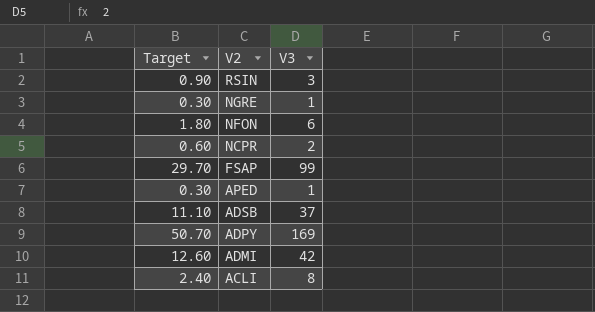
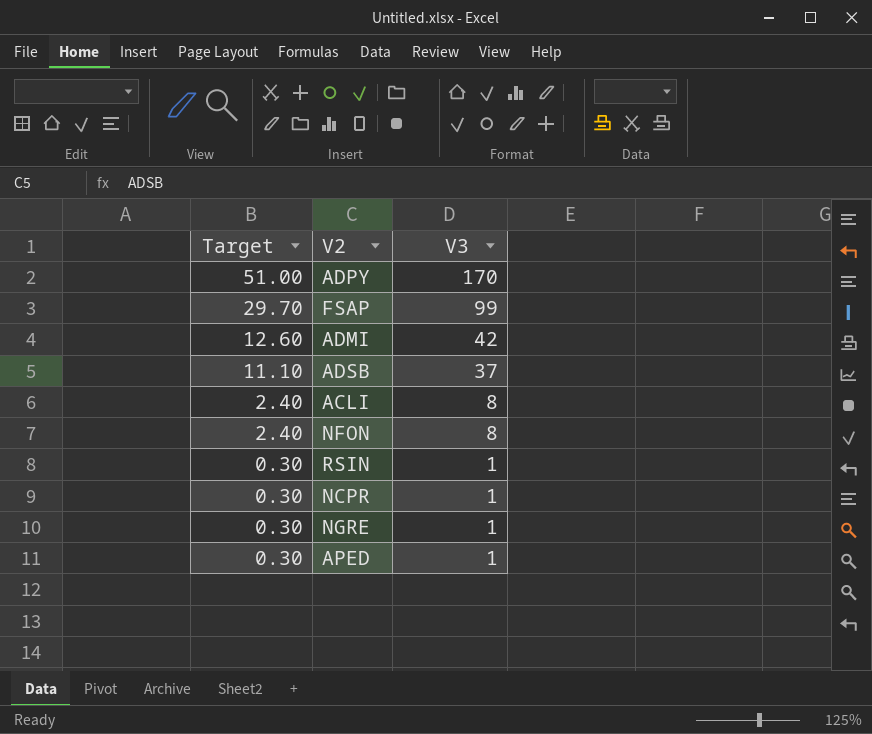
row order: V2 descending -> Target descending
ADPY | Target: 50.70 -> 51.00
ADPY | V3: 169 -> 170
NFON | Target: 1.80 -> 2.40
NFON | V3: 6 -> 8
RSIN | Target: 0.90 -> 0.30
RSIN | V3: 3 -> 1
NCPR | Target: 0.60 -> 0.30
NCPR | V3: 2 -> 1

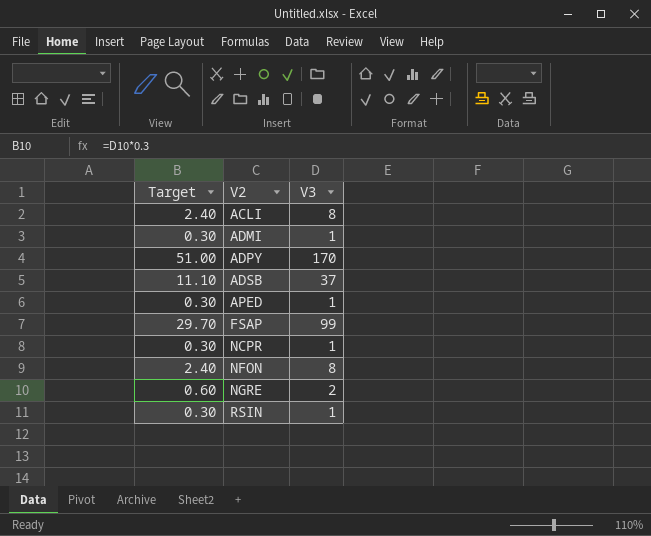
row order: Target descending -> V2 ascending
ADMI | Target: 12.60 -> 0.30
ADMI | V3: 42 -> 1
NGRE | Target: 0.30 -> 0.60
NGRE | V3: 1 -> 2

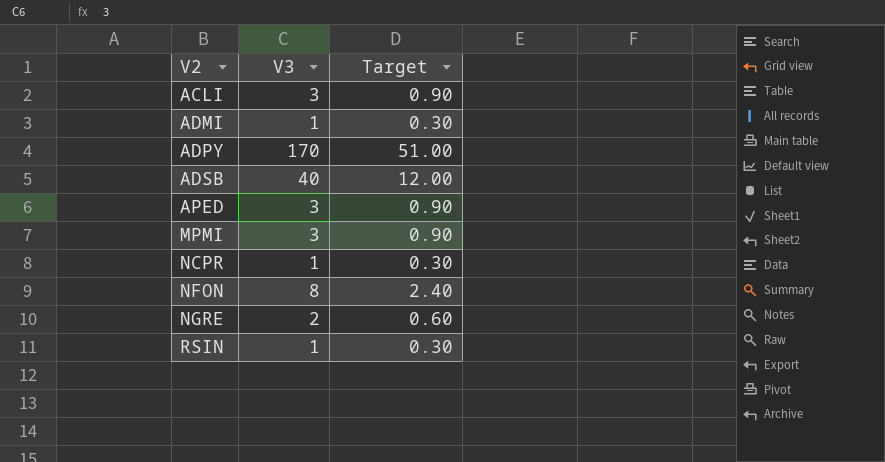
column Target | position: 1 -> 3
row FSAP: 29.70 | 99 -> none
ACLI | V3: 8 -> 3
ACLI | Target: 2.40 -> 0.90
ADSB | V3: 37 -> 40
ADSB | Target: 11.10 -> 12.00
APED | V3: 1 -> 3
APED | Target: 0.30 -> 0.90
row MPMI: none -> 3 | 0.90

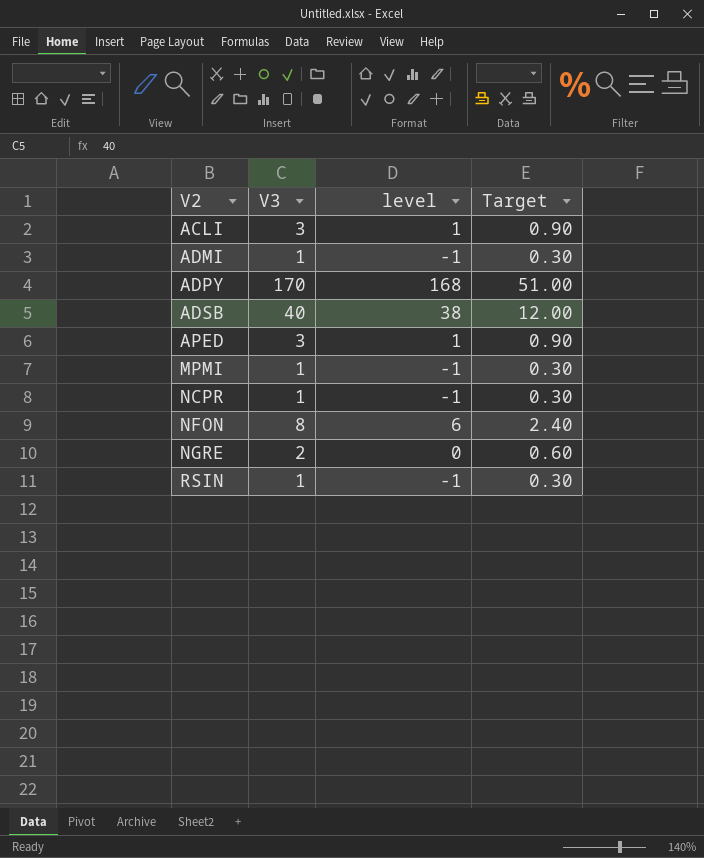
column level | formula: none -> [V3] - 2
MPMI | V3: 3 -> 1
MPMI | Target: 0.90 -> 0.30

